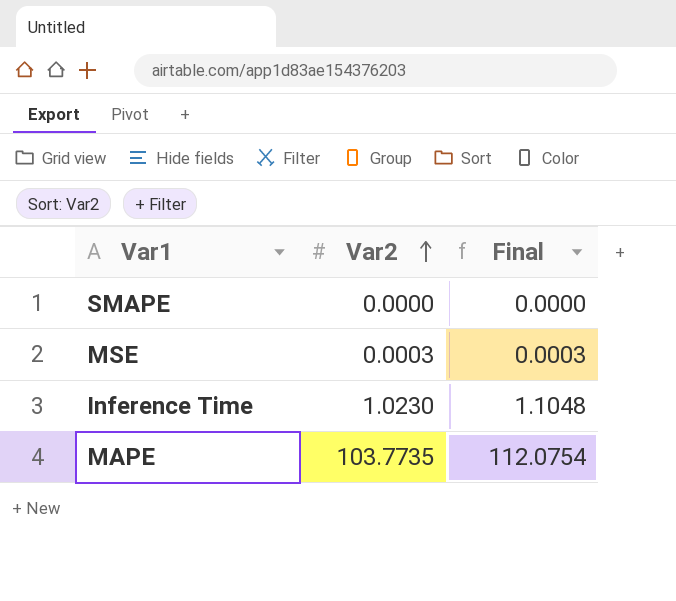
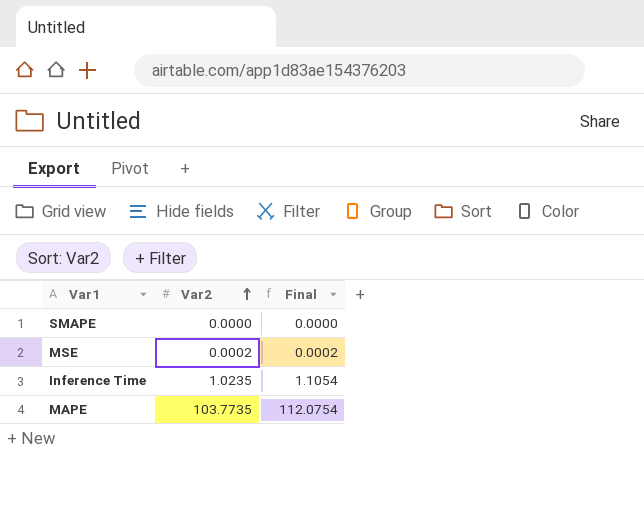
MSE | Var2: 0.0003 -> 0.0002
MSE | Final: 0.0003 -> 0.0002
Inference Time | Var2: 1.0230 -> 1.0235
Inference Time | Final: 1.1048 -> 1.1054

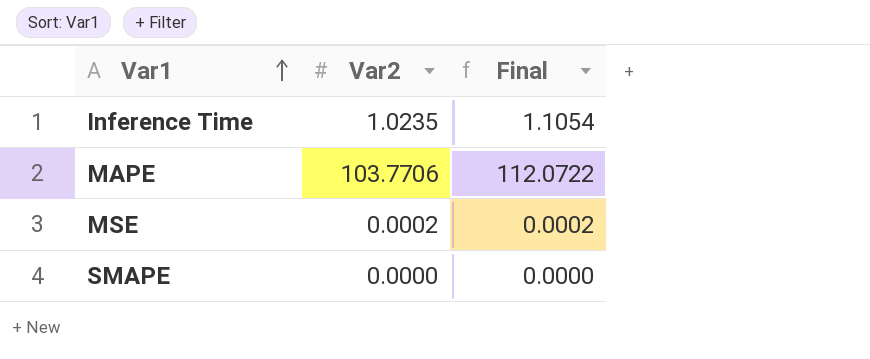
row order: Var2 ascending -> Var1 ascending
MAPE | Var2: 103.7735 -> 103.7706
MAPE | Final: 112.0754 -> 112.0722

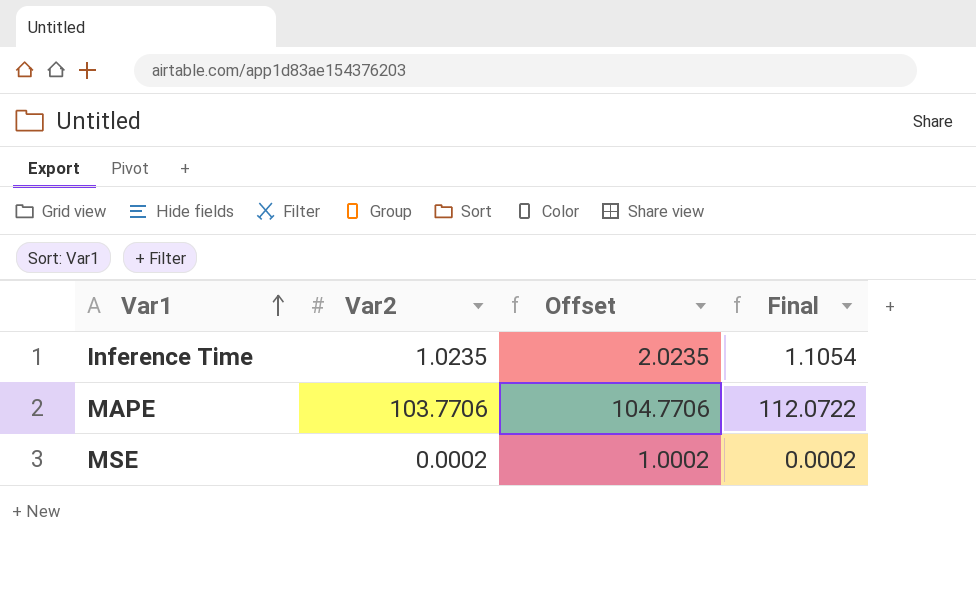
column Offset | formula: none -> [Var2] + 1
row SMAPE: 0.0000 | 0.0000 -> none

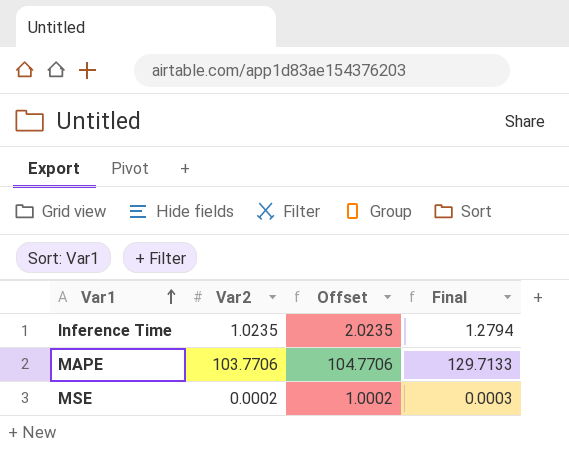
column Final | formula: [Var2] * 1.08 -> [Var2] * 1.25

